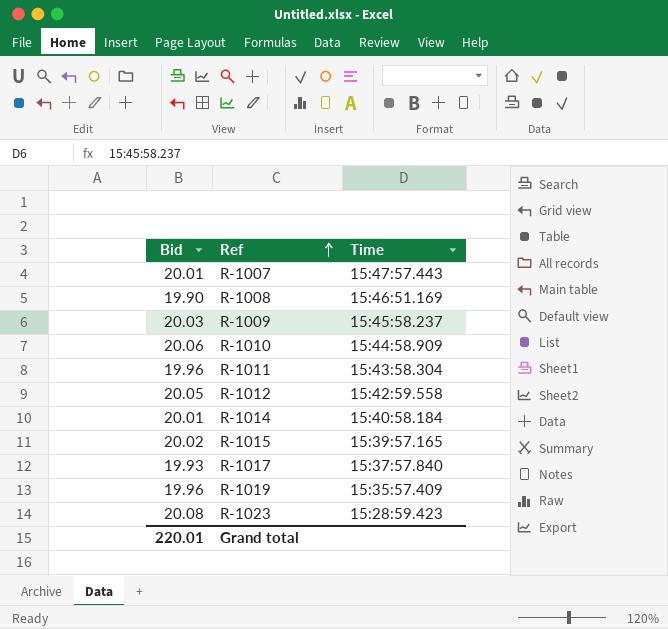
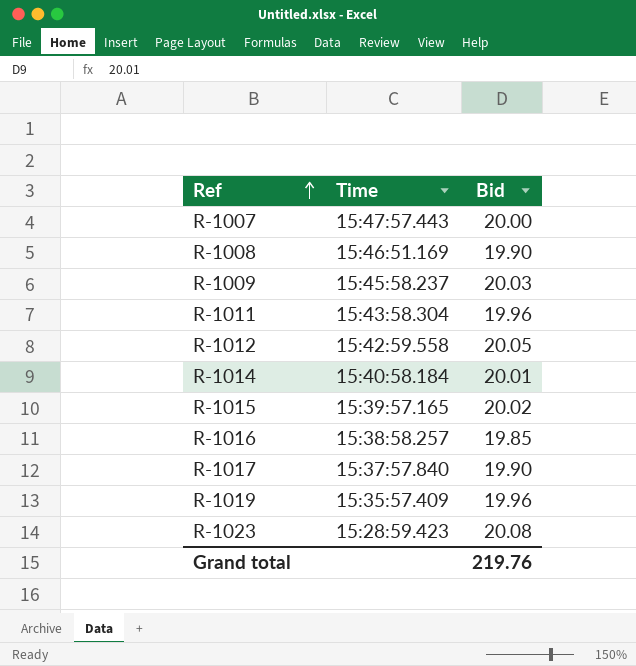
column Bid | position: 1 -> 3
row R-1010: 20.06 | 15:44:58.909 -> none
R-1007 | Bid: 20.01 -> 20.00
row R-1016: none -> 15:38:58.257 | 19.85
R-1017 | Bid: 19.93 -> 19.90
Grand total | Bid: 220.01 -> 219.76

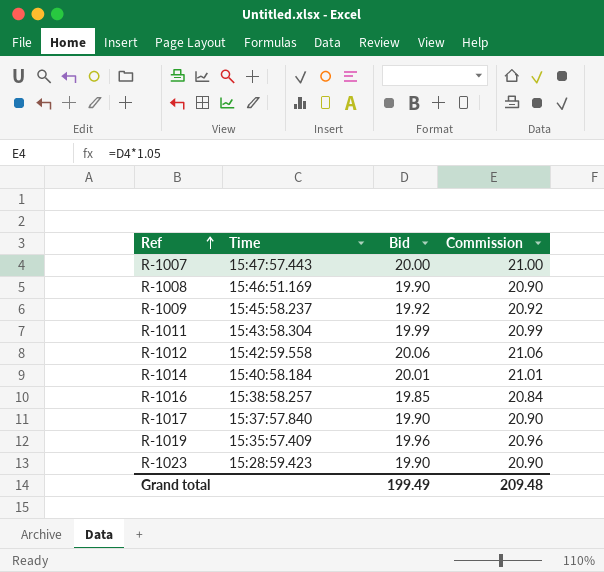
column Commission | formula: none -> [Bid] * 1.05
row R-1015: 15:39:57.165 | 20.02 -> none
R-1009 | Bid: 20.03 -> 19.92
R-1011 | Bid: 19.96 -> 19.99
R-1012 | Bid: 20.05 -> 20.06
R-1023 | Bid: 20.08 -> 19.90
Grand total | Bid: 219.76 -> 199.49

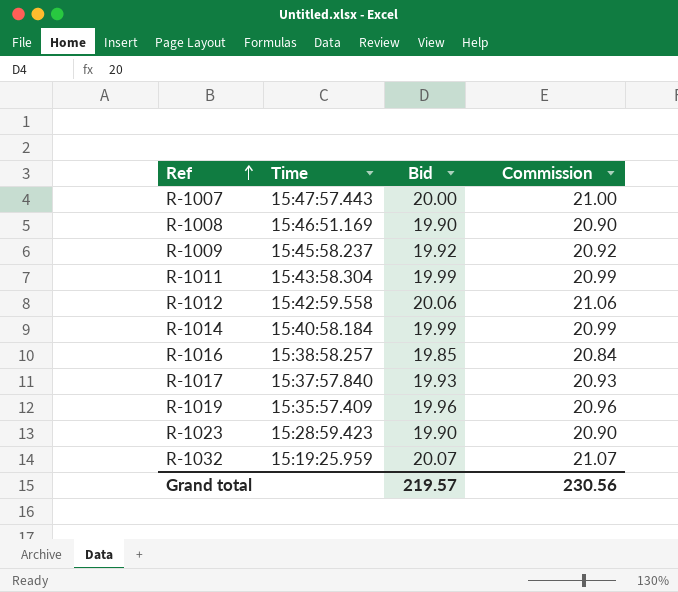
R-1014 | Bid: 20.01 -> 19.99
R-1014 | Commission: 21.01 -> 20.99
R-1017 | Bid: 19.90 -> 19.93
R-1017 | Commission: 20.90 -> 20.93
row R-1032: none -> 15:19:25.959 | 20.07 | 21.07
Grand total | Bid: 199.49 -> 219.57
Grand total | Commission: 209.48 -> 230.56

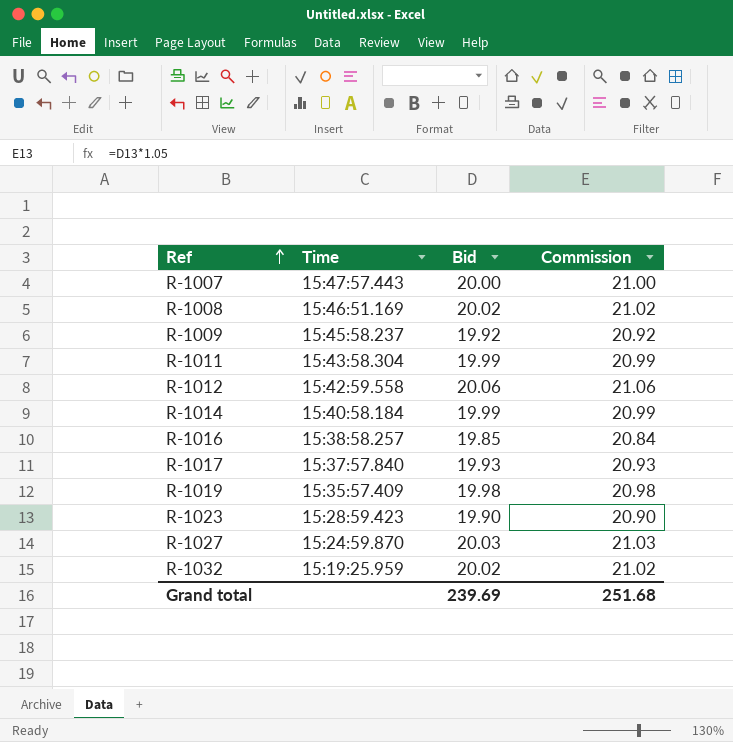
R-1008 | Bid: 19.90 -> 20.02
R-1008 | Commission: 20.90 -> 21.02
R-1019 | Bid: 19.96 -> 19.98
R-1019 | Commission: 20.96 -> 20.98
row R-1027: none -> 15:24:59.870 | 20.03 | 21.03
R-1032 | Bid: 20.07 -> 20.02
R-1032 | Commission: 21.07 -> 21.02
Grand total | Bid: 219.57 -> 239.69
Grand total | Commission: 230.56 -> 251.68

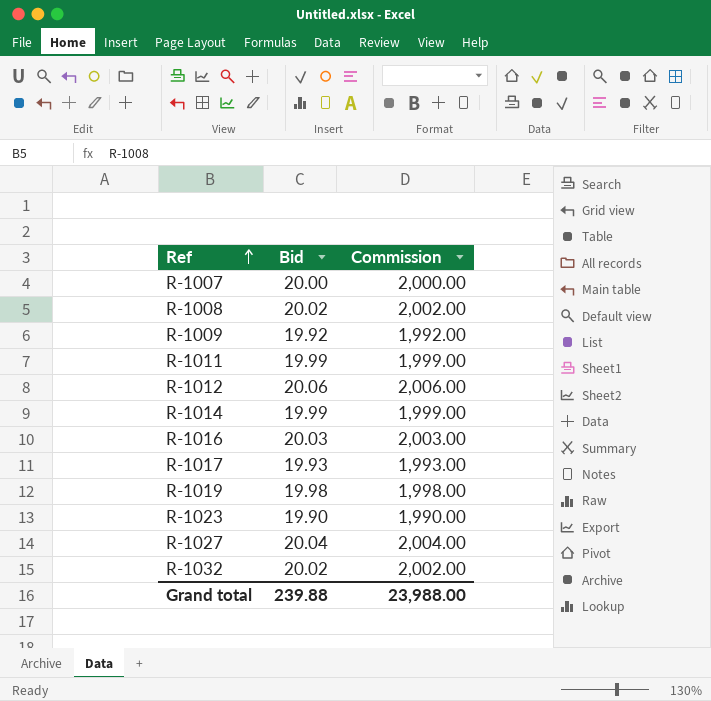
column Time | position: 2 -> none
column Commission | formula: [Bid] * 1.05 -> [Bid] * 100
R-1016 | Bid: 19.85 -> 20.03
R-1027 | Bid: 20.03 -> 20.04
Grand total | Bid: 239.69 -> 239.88
Grand total | Commission: 251.68 -> 23,988.00

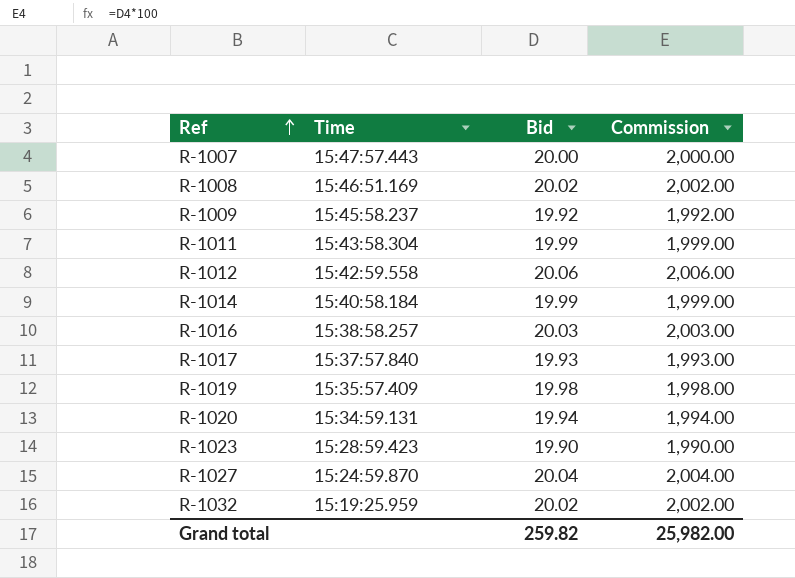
column Time | position: none -> 2
row R-1020: none -> 15:34:59.131 | 19.94 | 1,994.00
Grand total | Bid: 239.88 -> 259.82
Grand total | Commission: 23,988.00 -> 25,982.00

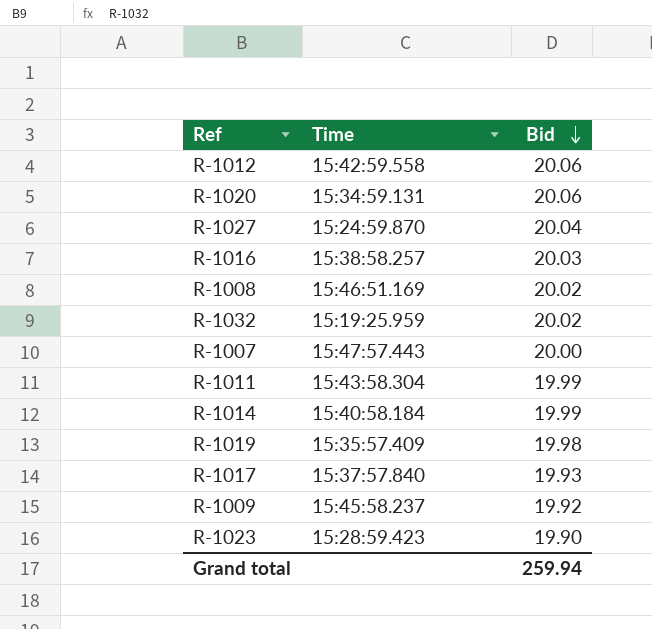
row order: Ref ascending -> Bid descending
column Commission | formula: [Bid] * 100 -> none
R-1020 | Bid: 19.94 -> 20.06
Grand total | Bid: 259.82 -> 259.94

